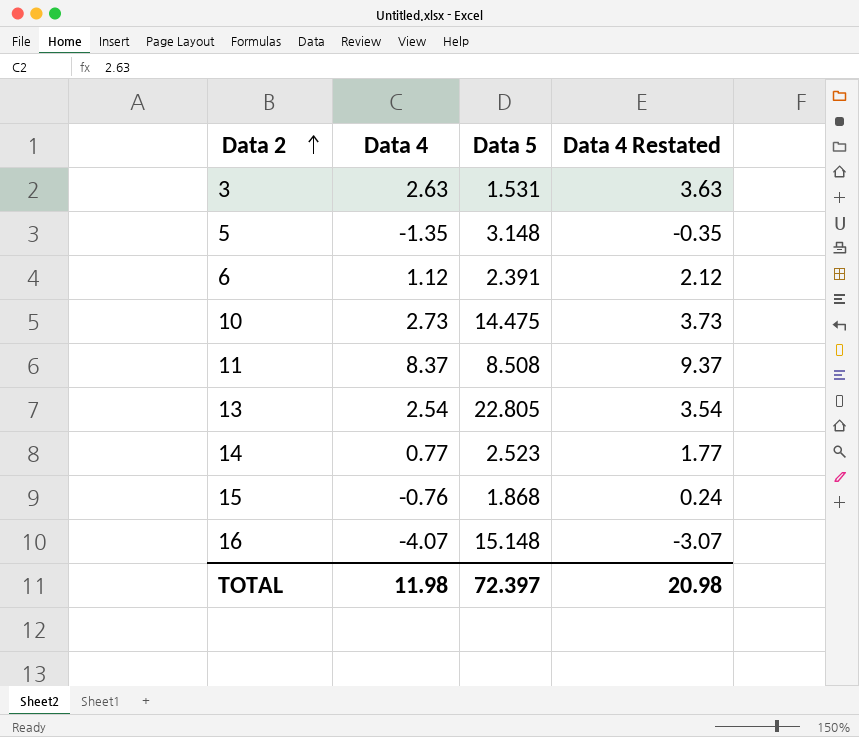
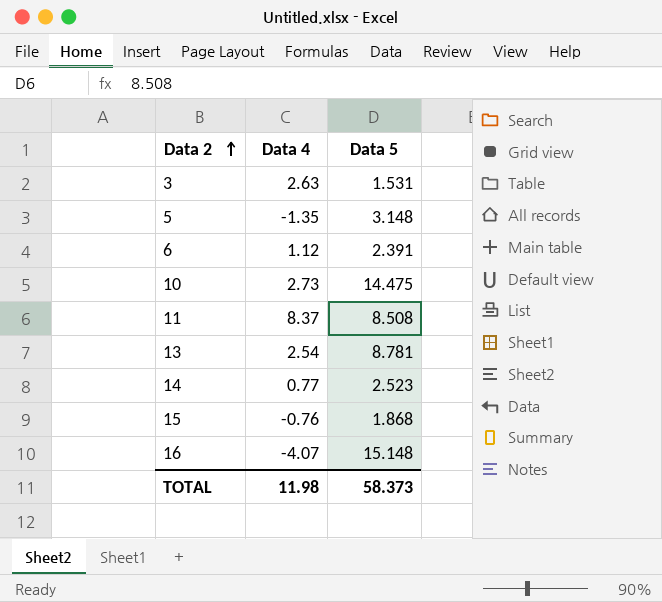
column Data 4 Restated | formula: [Data 4] + 1 -> none
13 | Data 5: 22.805 -> 8.781
TOTAL | Data 5: 72.397 -> 58.373

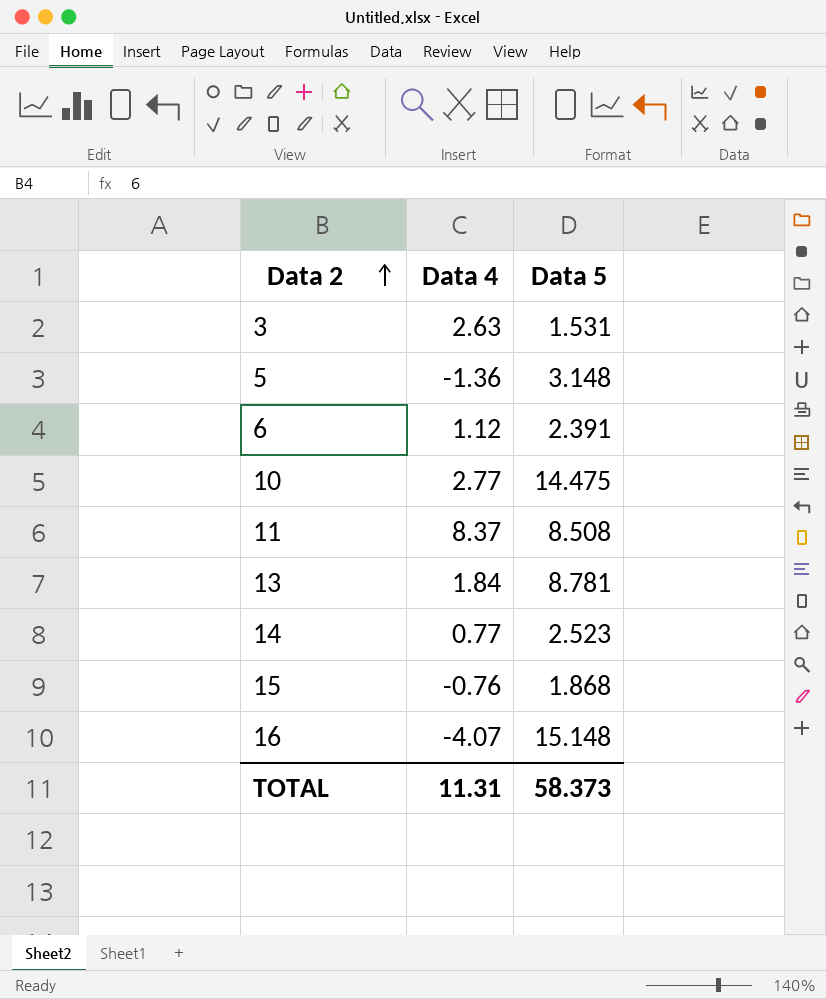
5 | Data 4: -1.35 -> -1.36
10 | Data 4: 2.73 -> 2.77
13 | Data 4: 2.54 -> 1.84
TOTAL | Data 4: 11.98 -> 11.31

